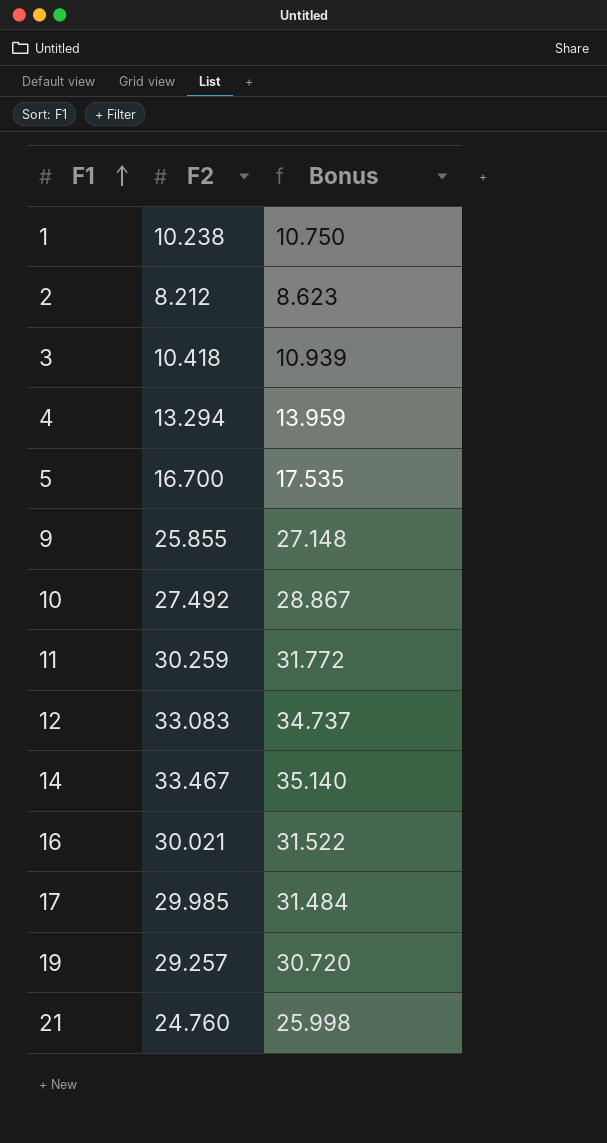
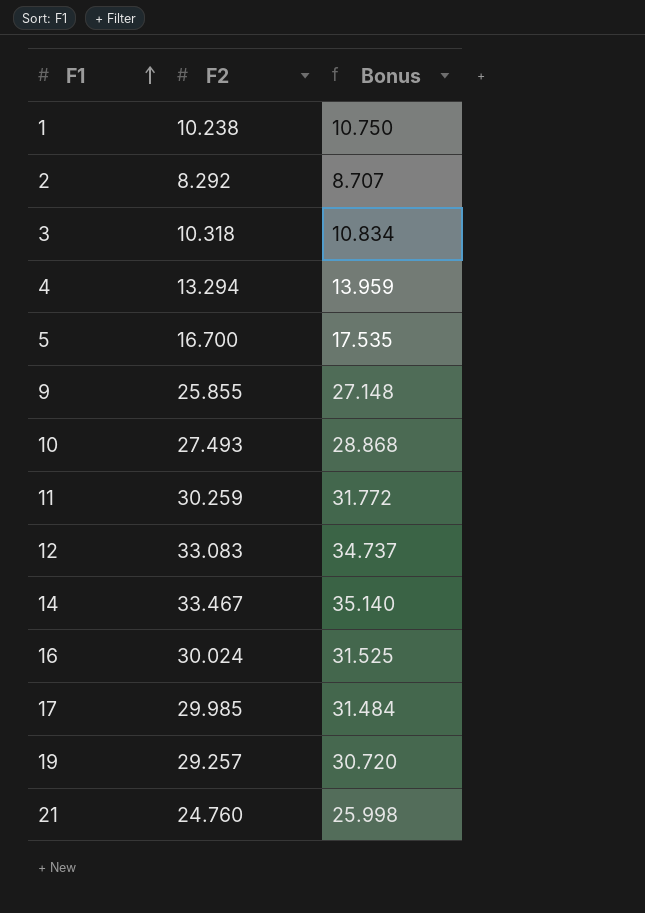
2 | F2: 8.212 -> 8.292
2 | Bonus: 8.623 -> 8.707
3 | F2: 10.418 -> 10.318
3 | Bonus: 10.939 -> 10.834
10 | F2: 27.492 -> 27.493
10 | Bonus: 28.867 -> 28.868
16 | F2: 30.021 -> 30.024
16 | Bonus: 31.522 -> 31.525

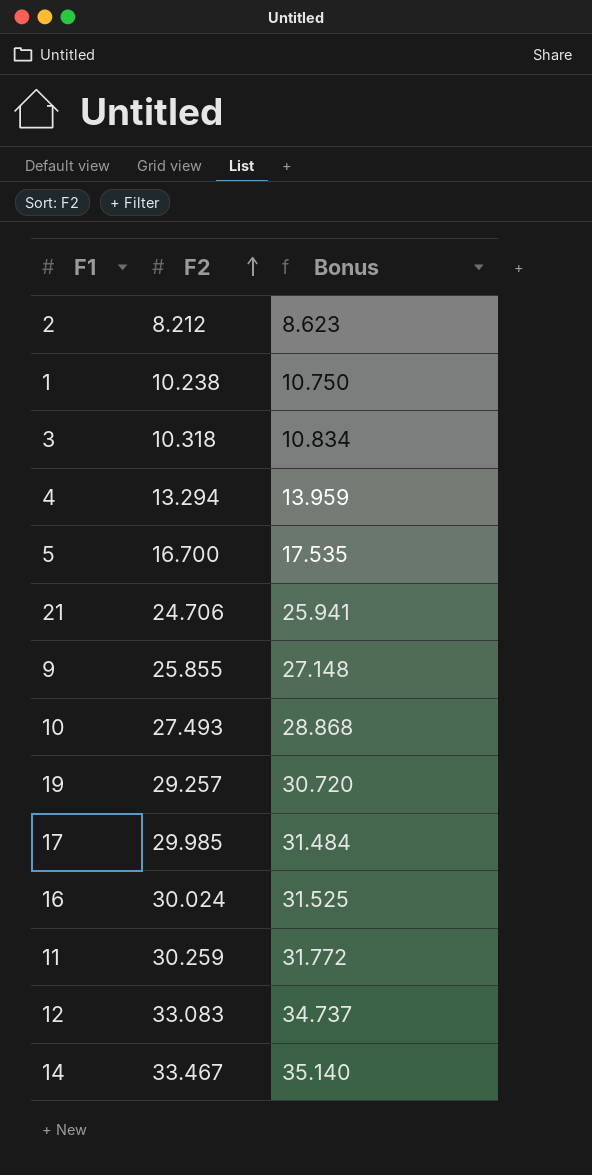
row order: F1 ascending -> F2 ascending
2 | F2: 8.292 -> 8.212
2 | Bonus: 8.707 -> 8.623
21 | F2: 24.760 -> 24.706
21 | Bonus: 25.998 -> 25.941

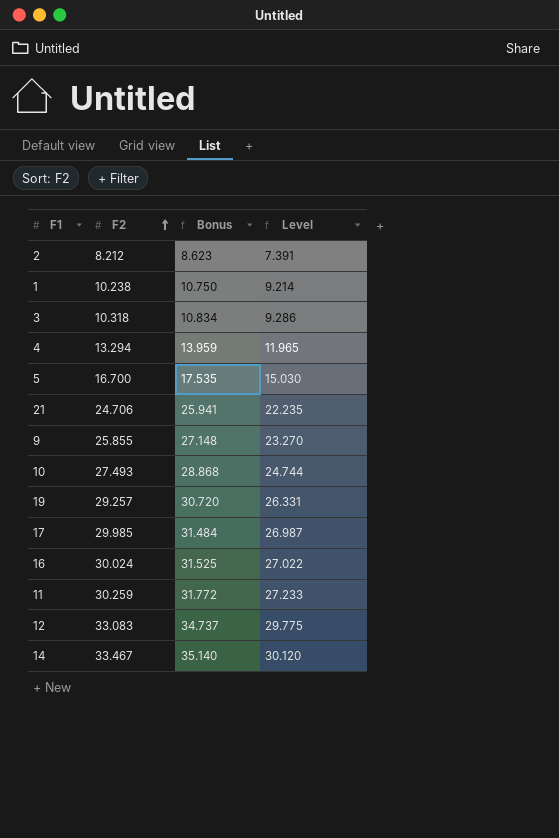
column Level | formula: none -> [F2] * 0.9

